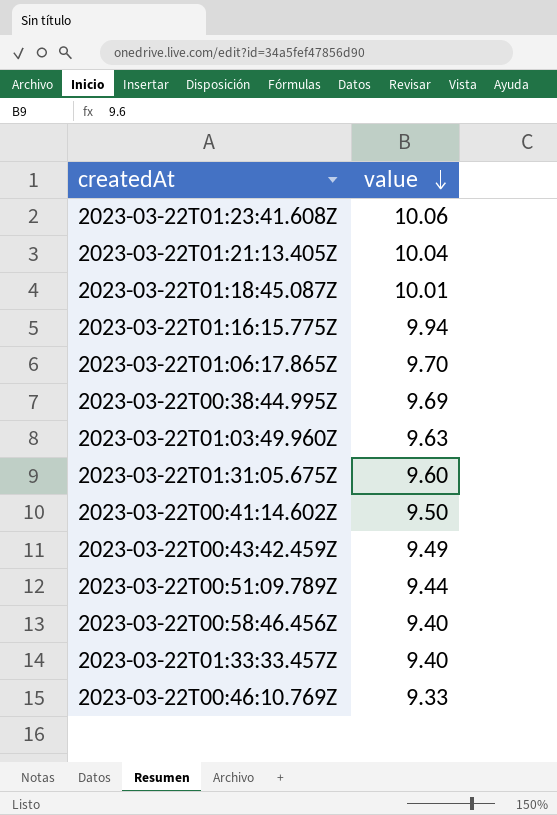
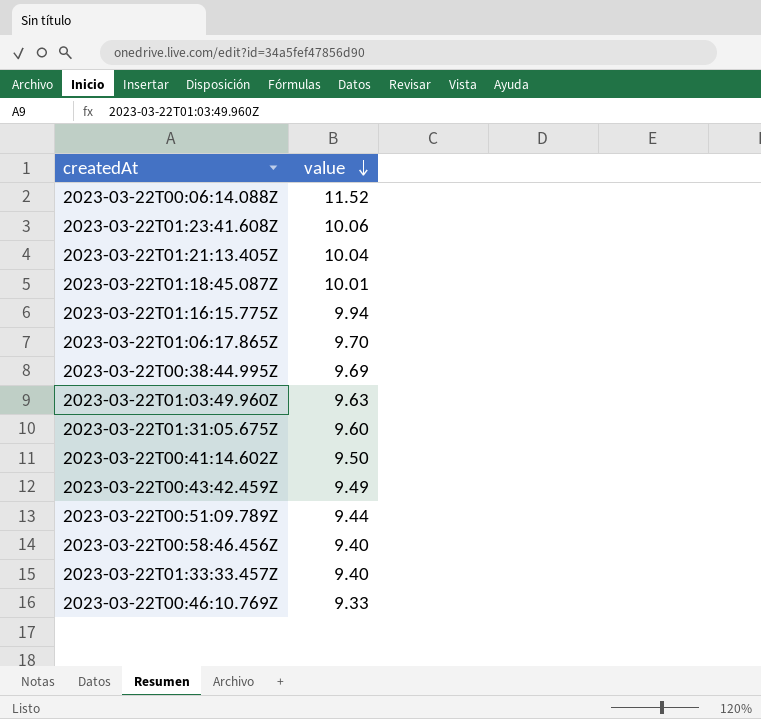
row 2023-03-22T00:06:14.088Z: none -> 11.52

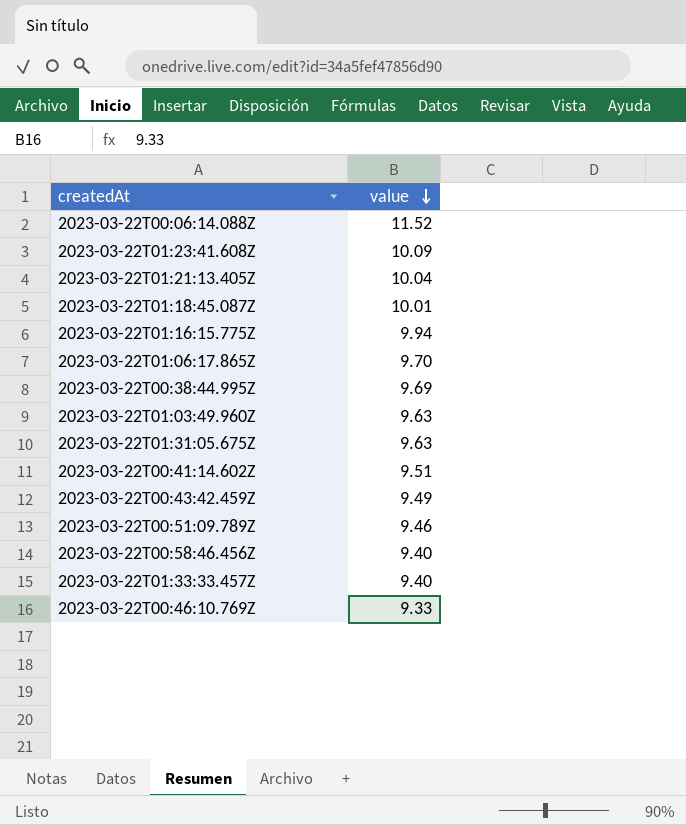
2023-03-22T01:23:41.608Z | value: 10.06 -> 10.09
2023-03-22T01:31:05.675Z | value: 9.60 -> 9.63
2023-03-22T00:41:14.602Z | value: 9.50 -> 9.51
2023-03-22T00:51:09.789Z | value: 9.44 -> 9.46

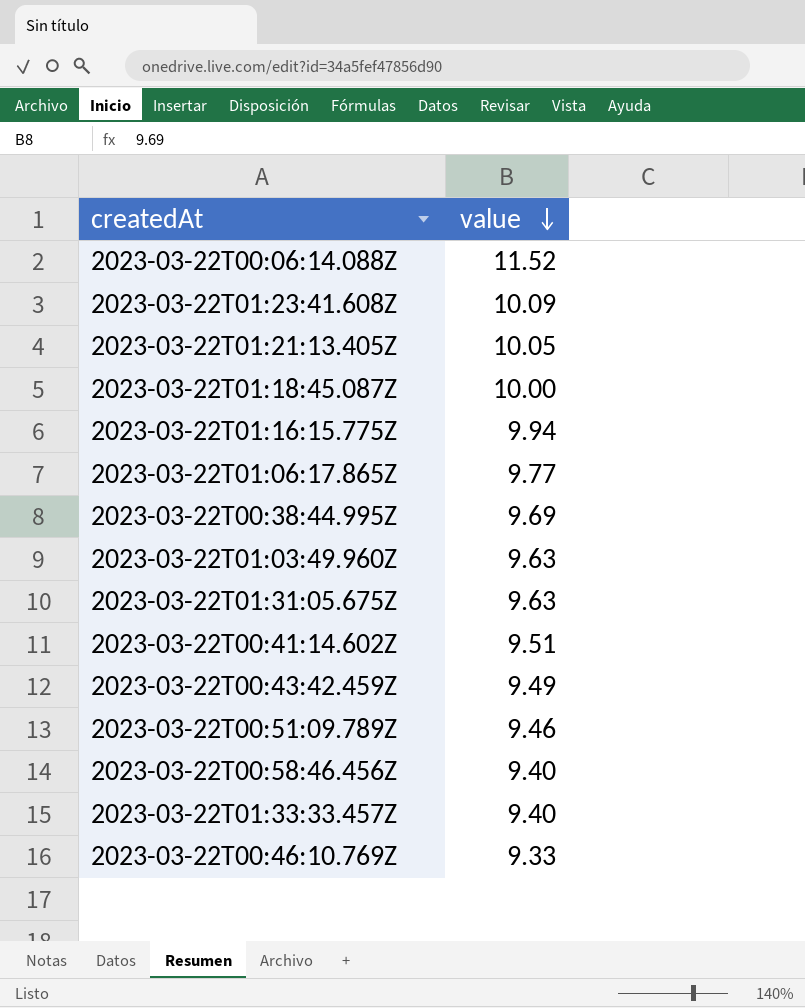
2023-03-22T01:21:13.405Z | value: 10.04 -> 10.05
2023-03-22T01:18:45.087Z | value: 10.01 -> 10.00
2023-03-22T01:06:17.865Z | value: 9.70 -> 9.77

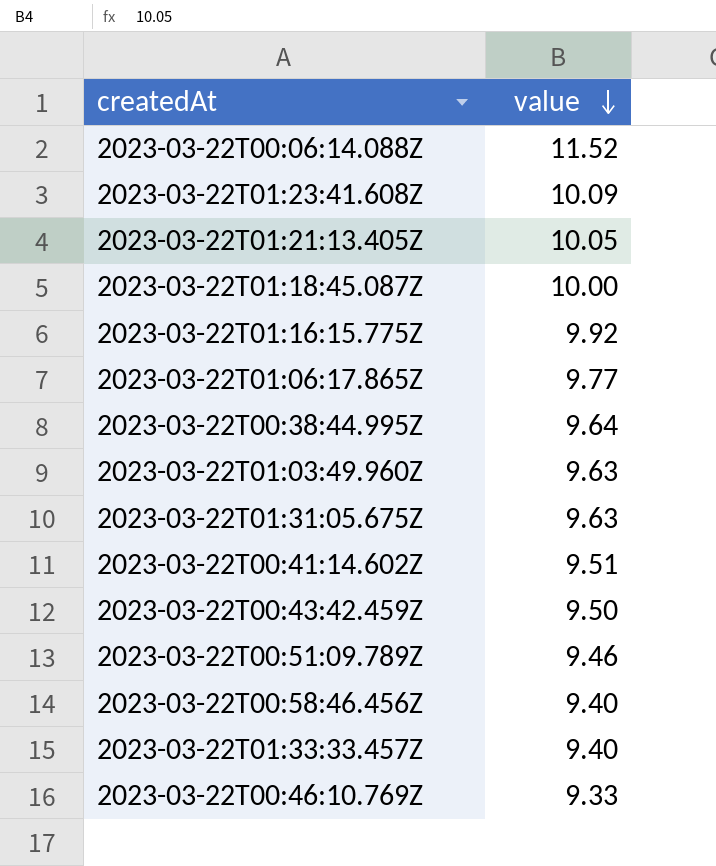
2023-03-22T01:16:15.775Z | value: 9.94 -> 9.92
2023-03-22T00:38:44.995Z | value: 9.69 -> 9.64
2023-03-22T00:43:42.459Z | value: 9.49 -> 9.50

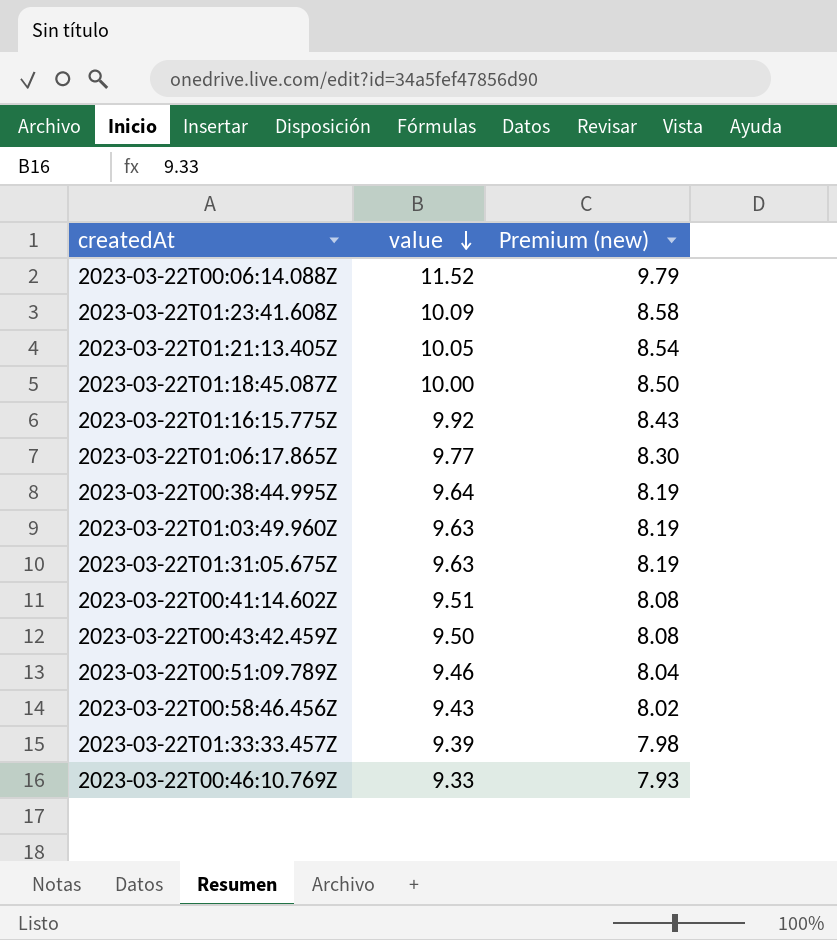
column Premium (new) | formula: none -> [value] * 0.85
2023-03-22T00:58:46.456Z | value: 9.40 -> 9.43
2023-03-22T01:33:33.457Z | value: 9.40 -> 9.39

